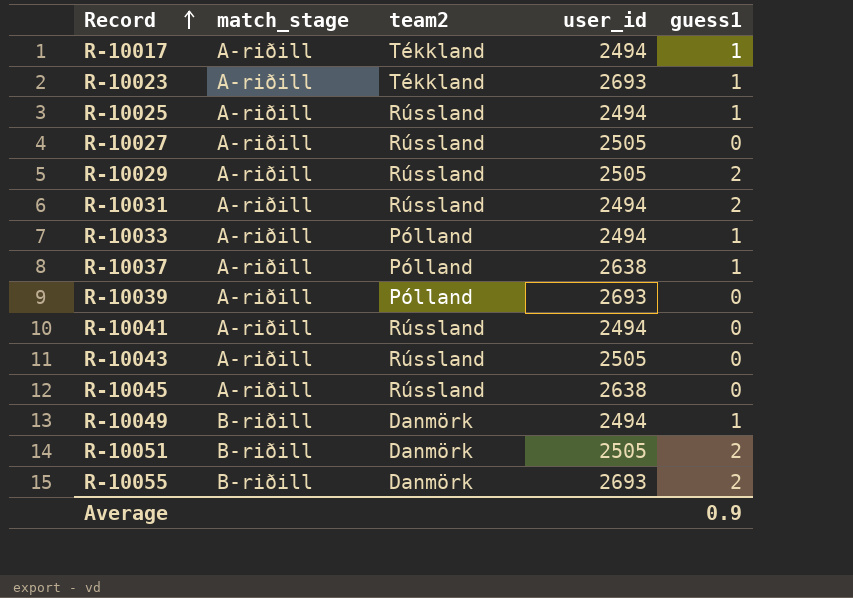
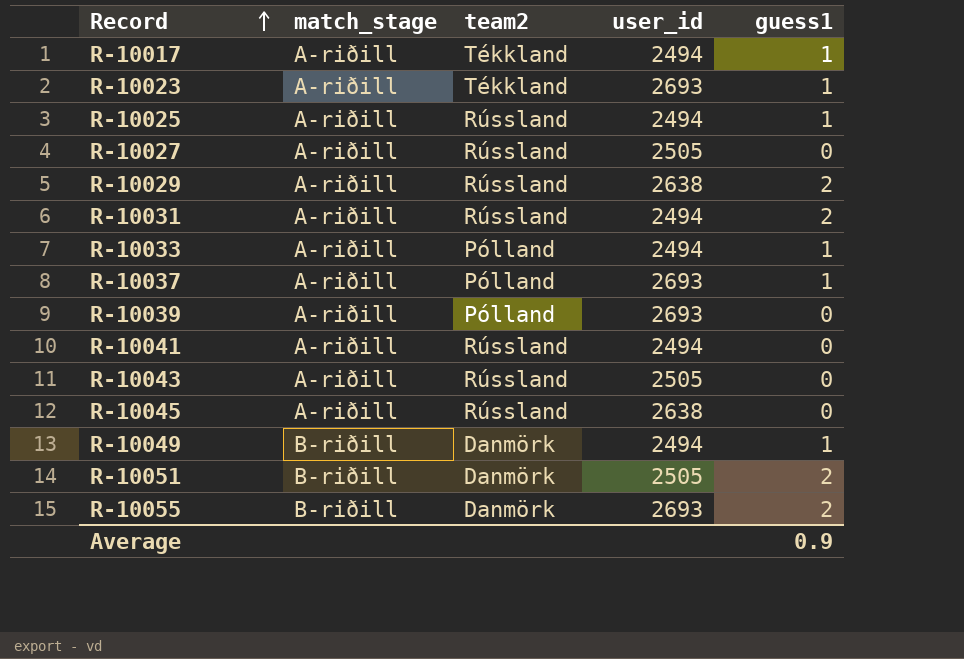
R-10029 | user_id: 2505 -> 2638
R-10037 | user_id: 2638 -> 2693

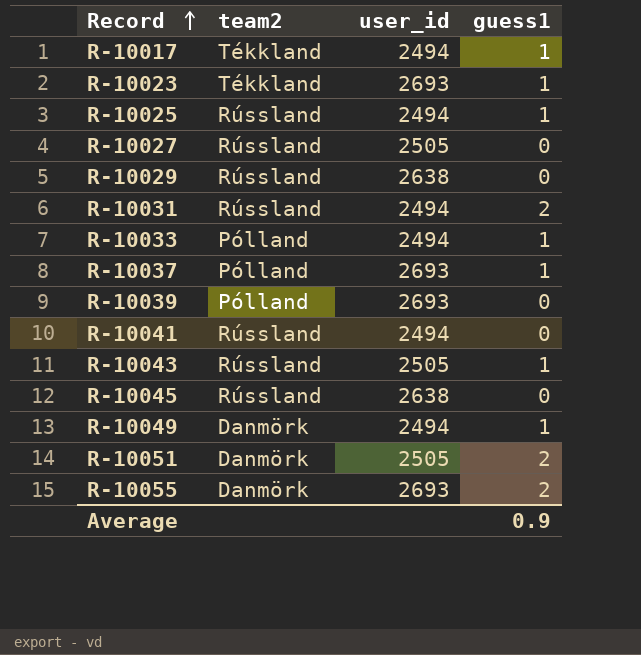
column match_stage | position: 2 -> none
R-10029 | guess1: 2 -> 0
R-10043 | guess1: 0 -> 1

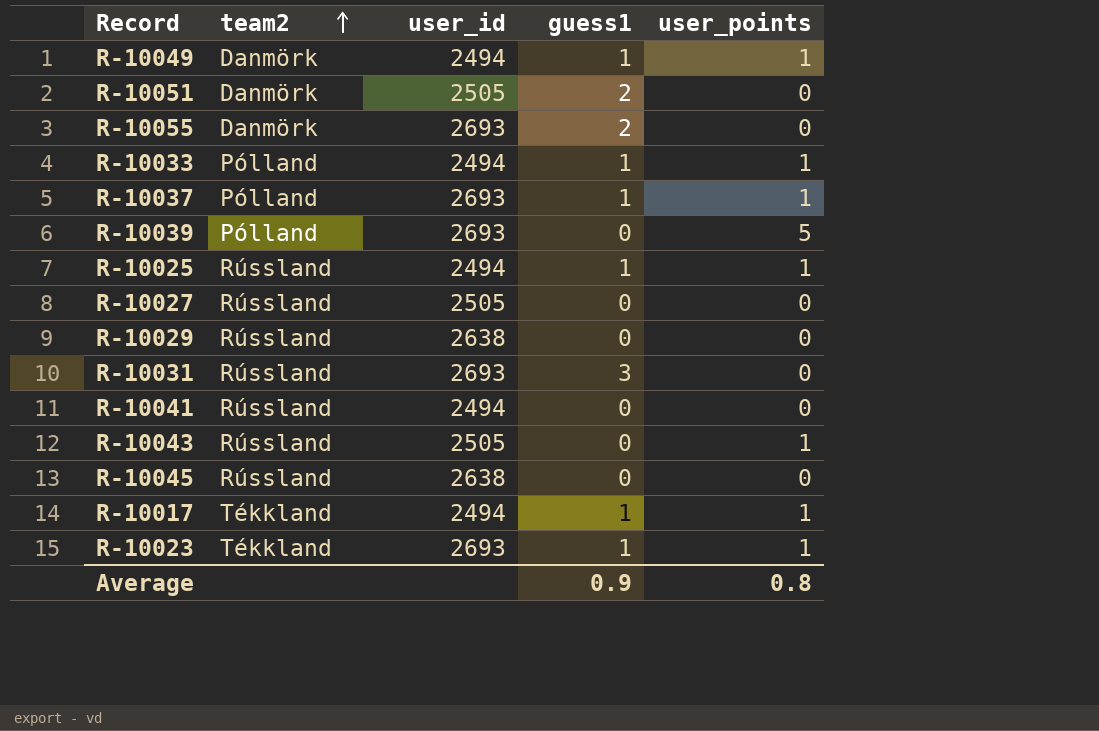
row order: Record ascending -> team2 ascending
column user_points | position: none -> 5
R-10031 | user_id: 2494 -> 2693
R-10031 | guess1: 2 -> 3
R-10043 | guess1: 1 -> 0

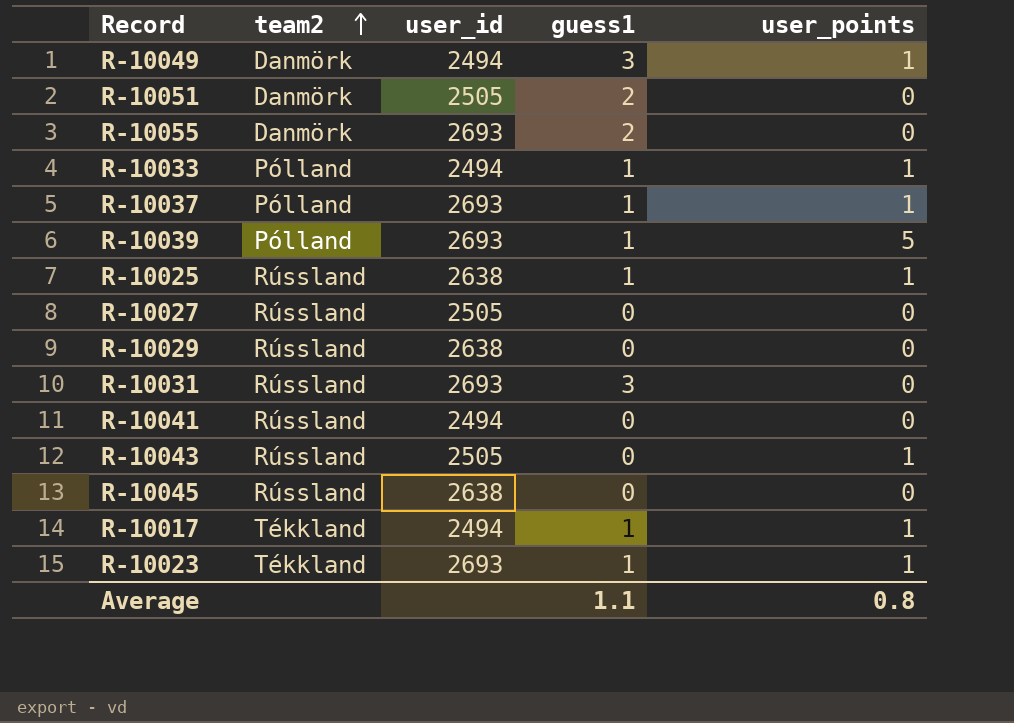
R-10049 | guess1: 1 -> 3
R-10039 | guess1: 0 -> 1
R-10025 | user_id: 2494 -> 2638
Average | guess1: 0.9 -> 1.1

